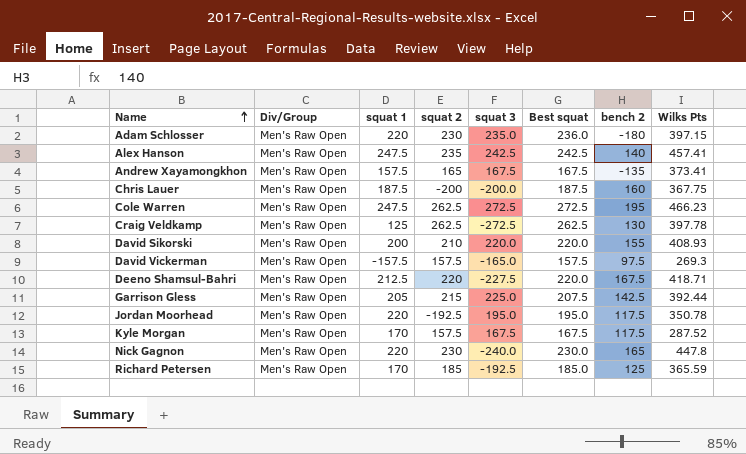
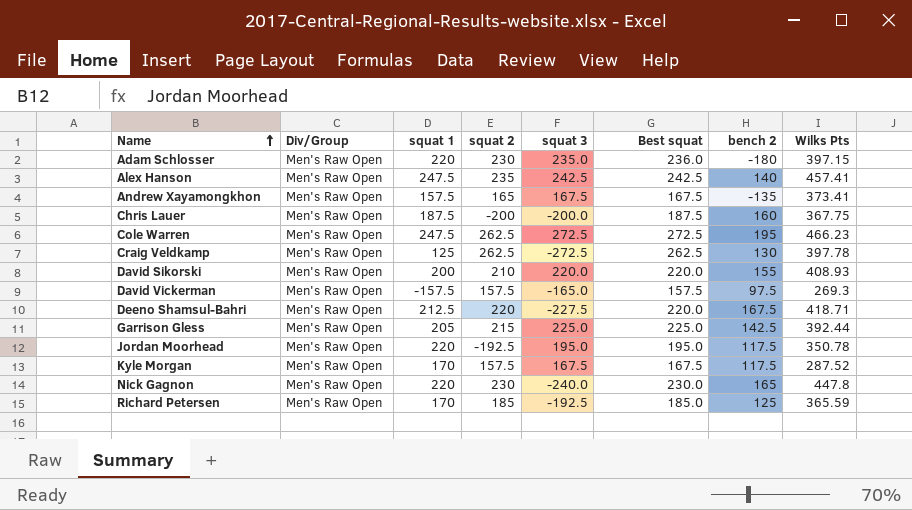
Garrison Gless | Best squat: 207.5 -> 225.0

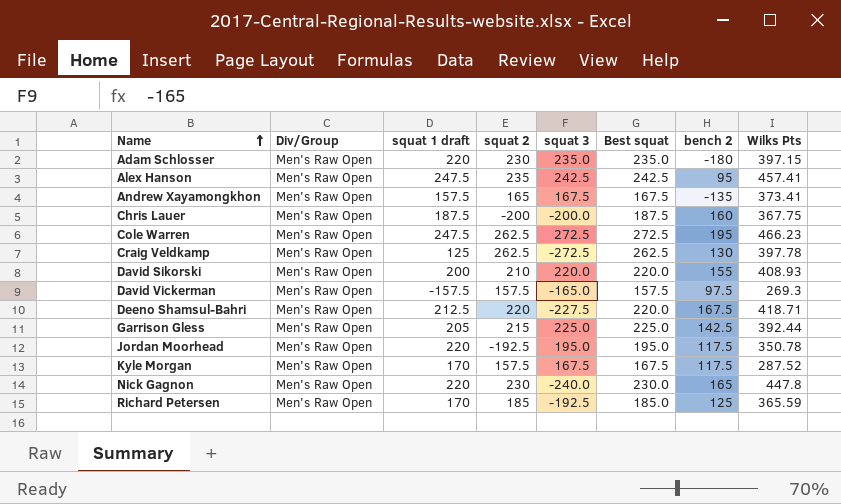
column name: squat 1 -> squat 1 draft
Adam Schlosser | Best squat: 236.0 -> 235.0
Alex Hanson | bench 2: 140 -> 95

